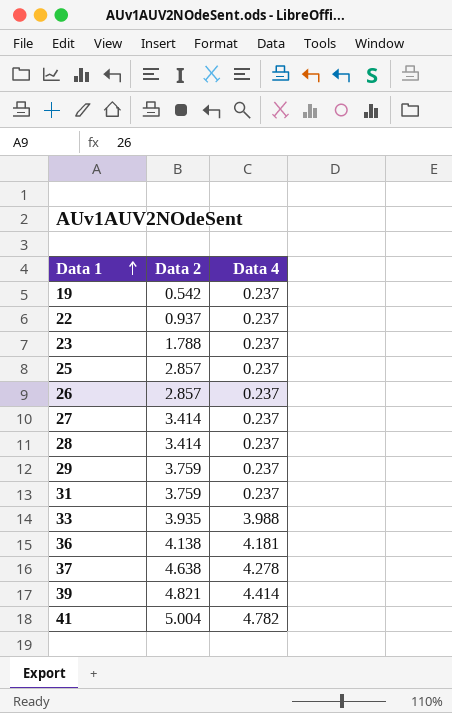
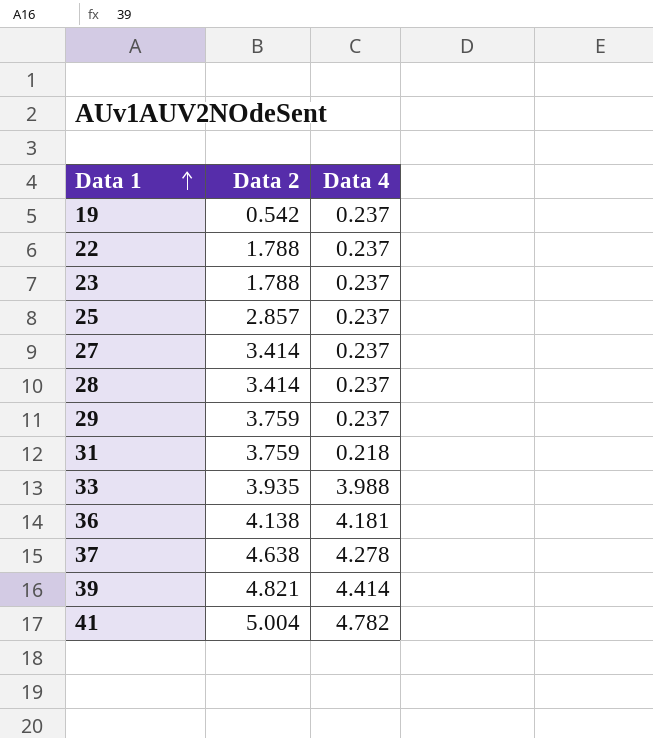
row 26: 2.857 | 0.237 -> none
22 | Data 2: 0.937 -> 1.788
31 | Data 4: 0.237 -> 0.218

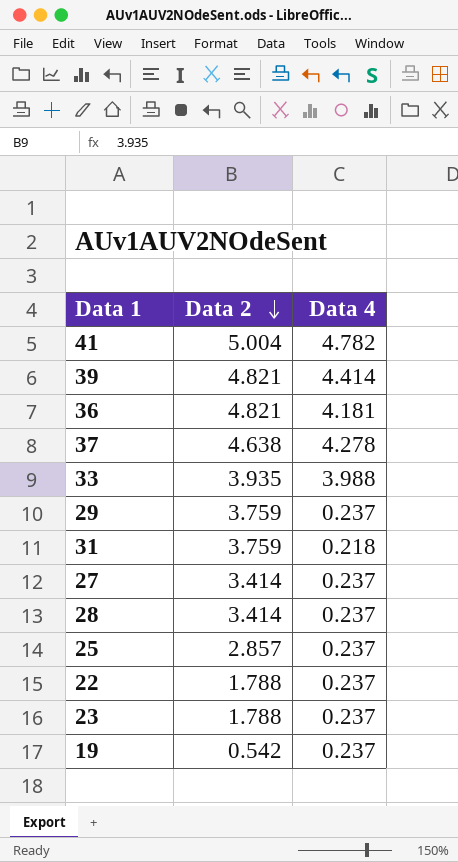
row order: Data 1 ascending -> Data 2 descending
36 | Data 2: 4.138 -> 4.821

